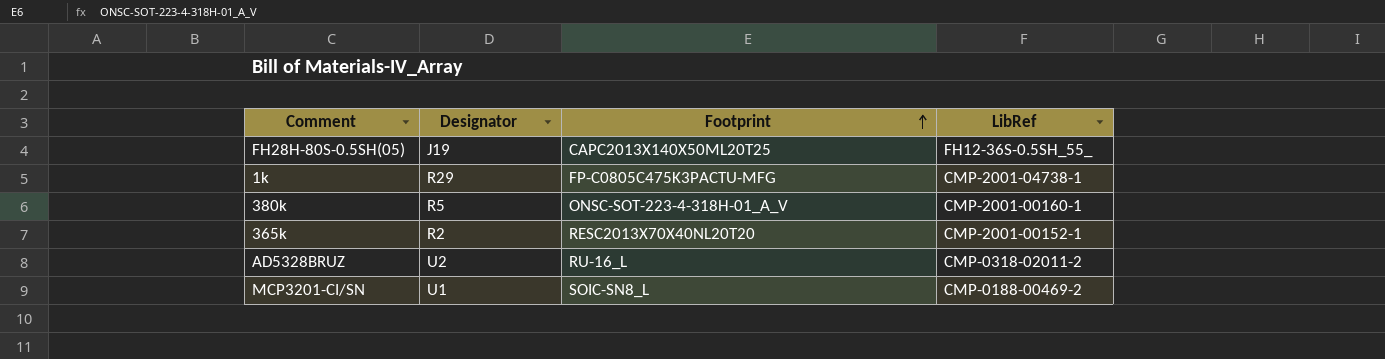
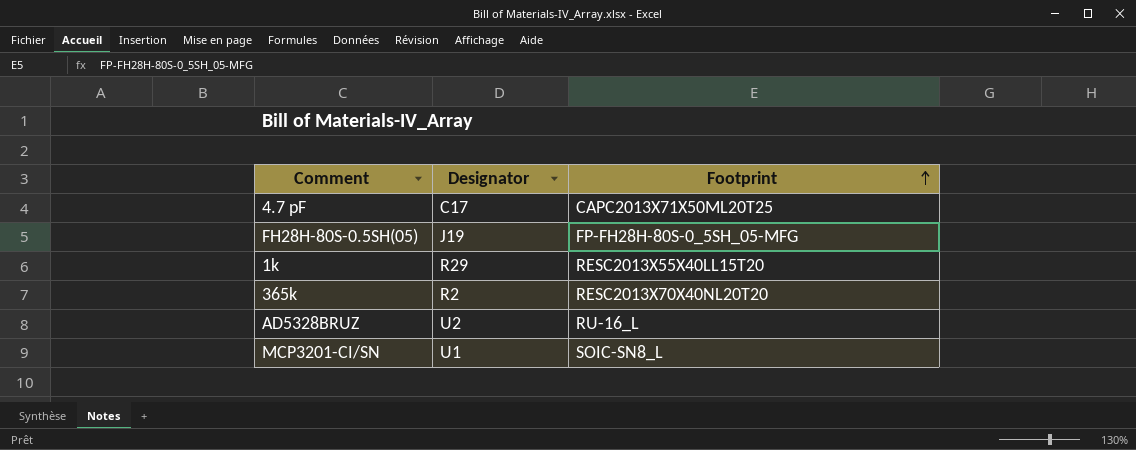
column LibRef | position: 4 -> none
row 380k: R5 | ONSC-SOT-223-4-318H-01_A_V | CMP-2001-00160-1 -> none
row 4.7 pF: none -> C17 | CAPC2013X71X50ML20T25
FH28H-80S-0.5SH(05) | Footprint: CAPC2013X140X50ML20T25 -> FP-FH28H-80S-0_5SH_05-MFG
1k | Footprint: FP-C0805C475K3PACTU-MFG -> RESC2013X55X40LL15T20

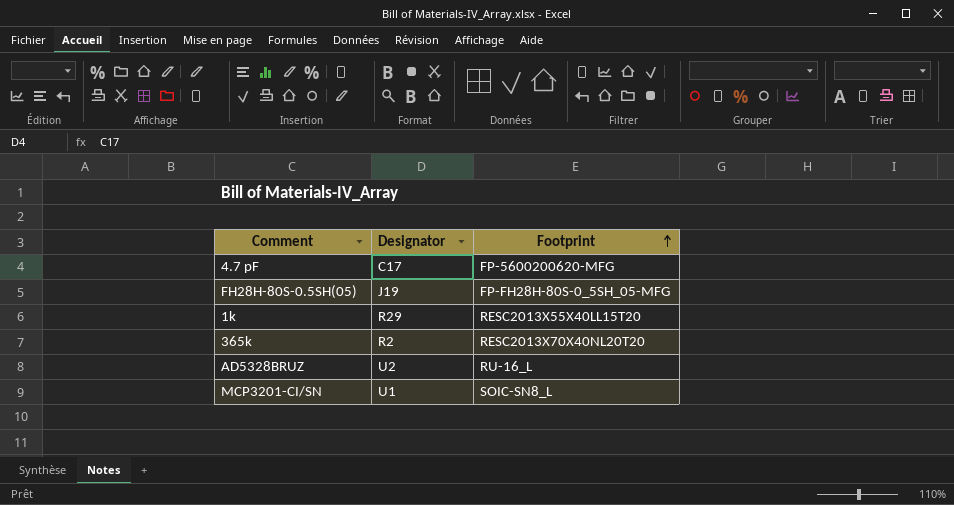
4.7 pF | Footprint: CAPC2013X71X50ML20T25 -> FP-5600200620-MFG

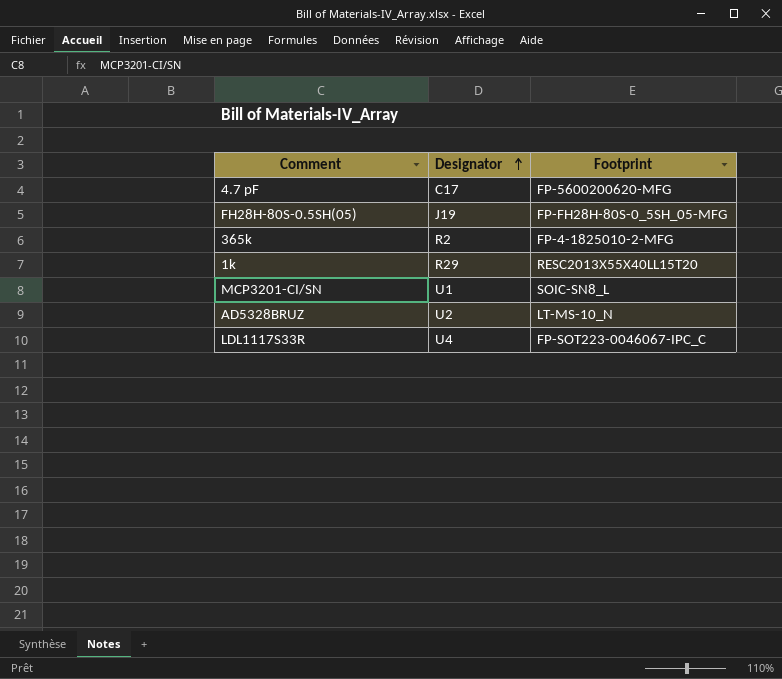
row order: Footprint ascending -> Designator ascending
365k | Footprint: RESC2013X70X40NL20T20 -> FP-4-1825010-2-MFG
AD5328BRUZ | Footprint: RU-16_L -> LT-MS-10_N
row LDL1117S33R: none -> U4 | FP-SOT223-0046067-IPC_C

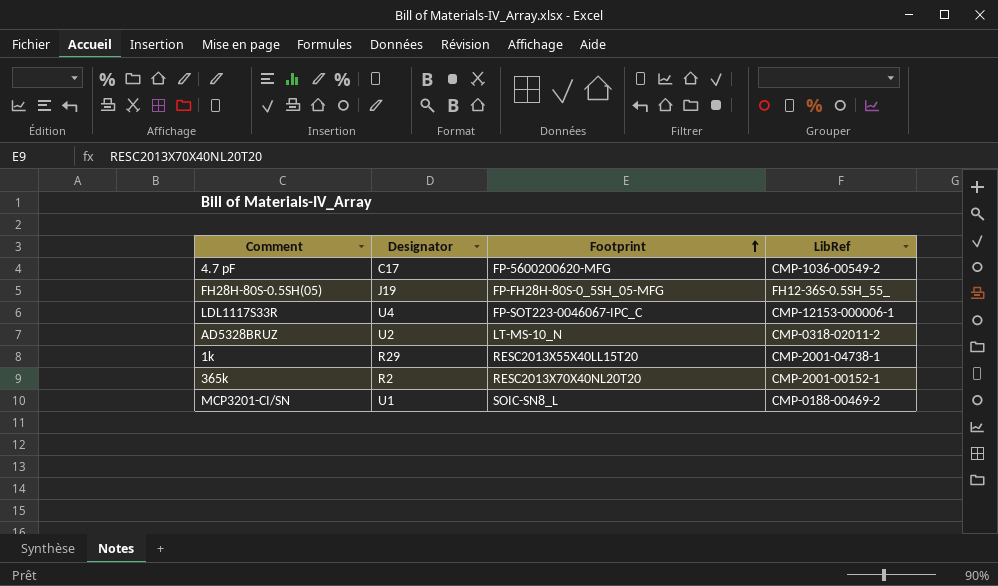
row order: Designator ascending -> Footprint ascending
column LibRef | position: none -> 4
365k | Footprint: FP-4-1825010-2-MFG -> RESC2013X70X40NL20T20

